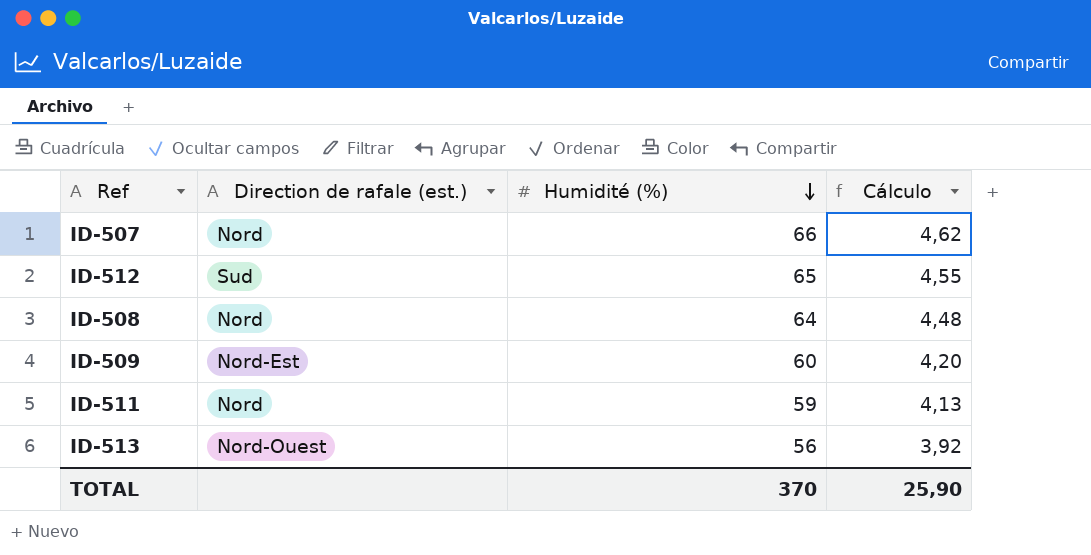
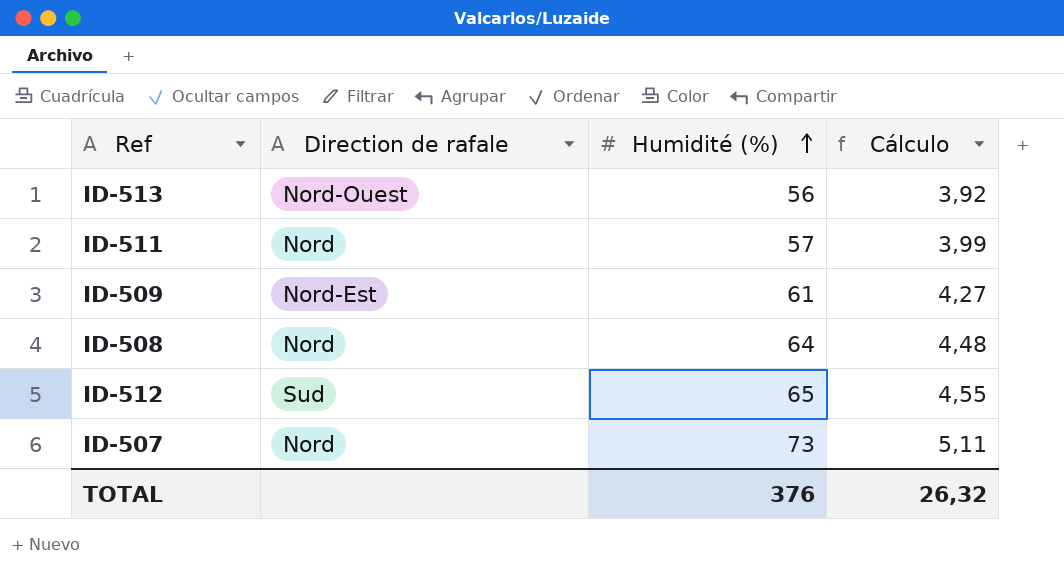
row order: Humidité (%) descending -> Humidité (%) ascending
column name: Direction de rafale (est.) -> Direction de rafale
ID-511 | Humidité (%): 59 -> 57
ID-511 | Cálculo: 4,13 -> 3,99
ID-509 | Humidité (%): 60 -> 61
ID-509 | Cálculo: 4,20 -> 4,27
ID-507 | Humidité (%): 66 -> 73
ID-507 | Cálculo: 4,62 -> 5,11
TOTAL | Humidité (%): 370 -> 376
TOTAL | Cálculo: 25,90 -> 26,32

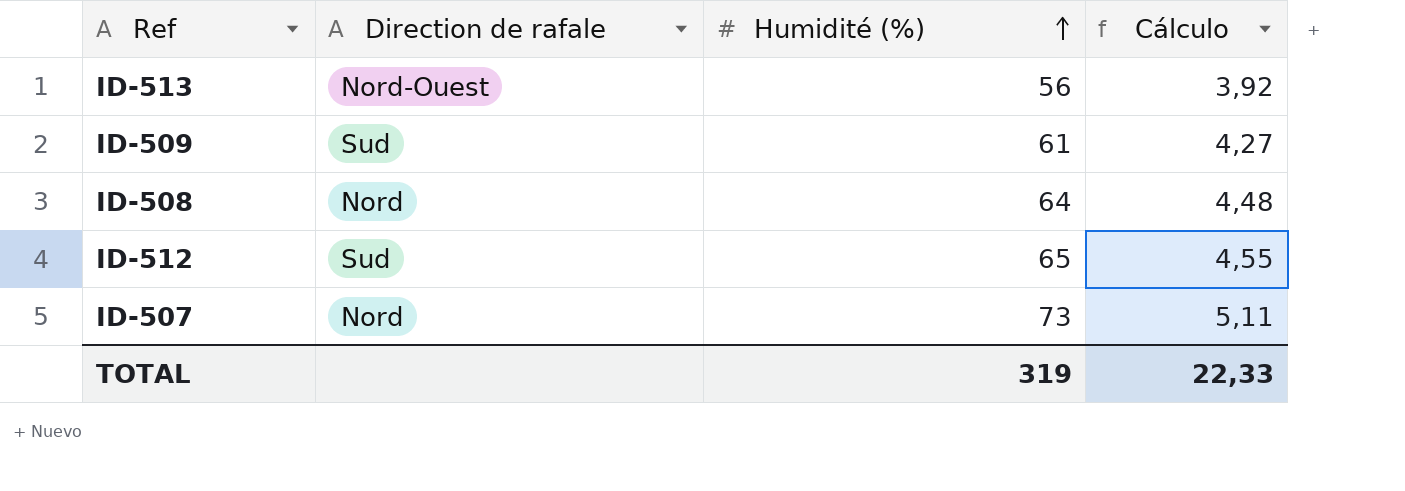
row ID-511: Nord | 57 | 3,99 -> none
ID-509 | Direction de rafale: Nord-Est -> Sud
TOTAL | Humidité (%): 376 -> 319
TOTAL | Cálculo: 26,32 -> 22,33

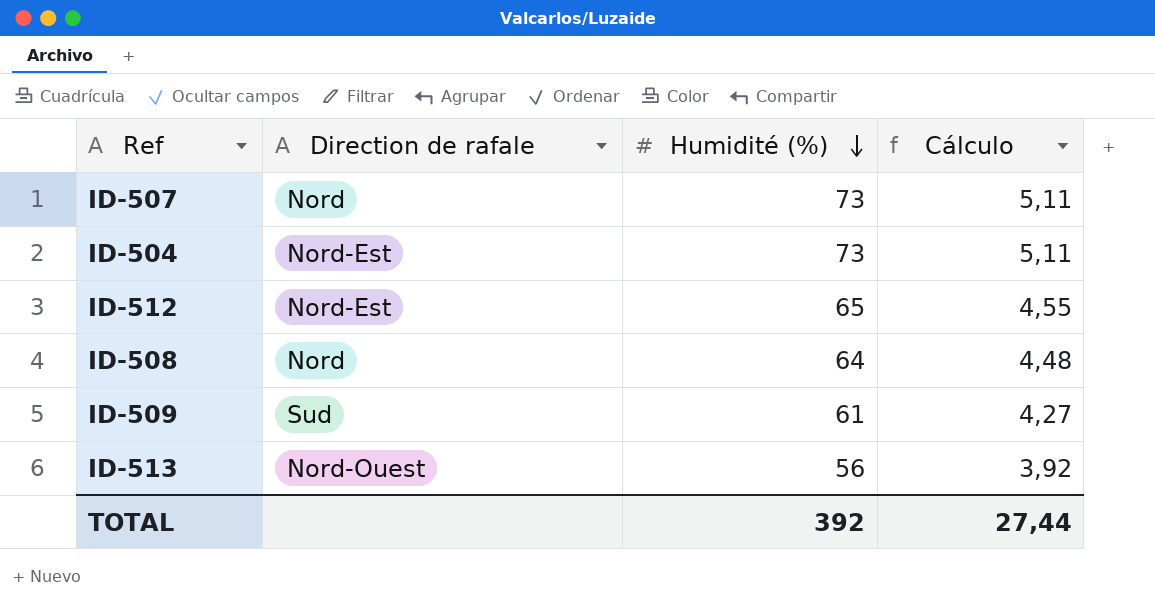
row order: Humidité (%) ascending -> Humidité (%) descending
row ID-504: none -> Nord-Est | 73 | 5,11
ID-512 | Direction de rafale: Sud -> Nord-Est
TOTAL | Humidité (%): 319 -> 392
TOTAL | Cálculo: 22,33 -> 27,44

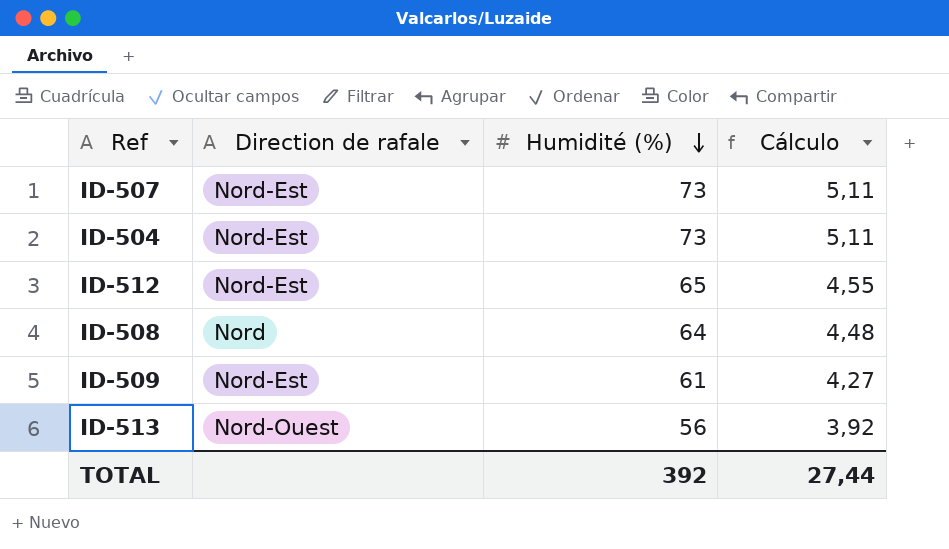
ID-507 | Direction de rafale: Nord -> Nord-Est
ID-509 | Direction de rafale: Sud -> Nord-Est

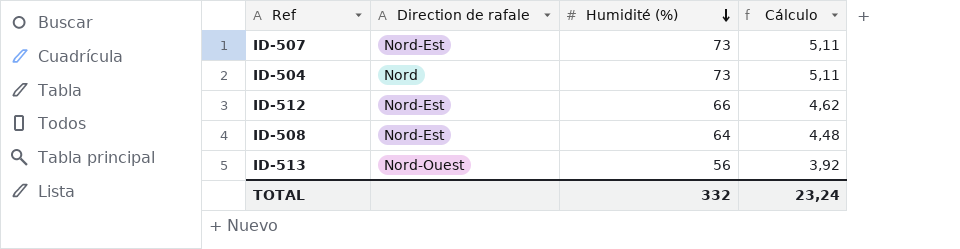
row ID-509: Nord-Est | 61 | 4,27 -> none
ID-504 | Direction de rafale: Nord-Est -> Nord
ID-512 | Humidité (%): 65 -> 66
ID-512 | Cálculo: 4,55 -> 4,62
ID-508 | Direction de rafale: Nord -> Nord-Est
TOTAL | Humidité (%): 392 -> 332
TOTAL | Cálculo: 27,44 -> 23,24

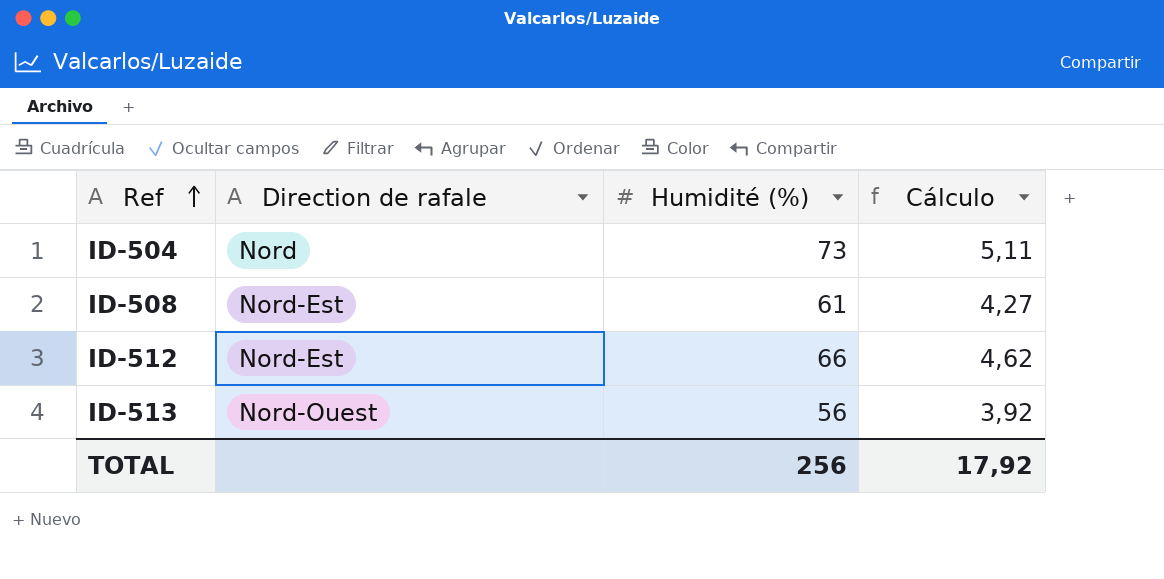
row order: Humidité (%) descending -> Ref ascending
row ID-507: Nord-Est | 73 | 5,11 -> none
ID-508 | Humidité (%): 64 -> 61
ID-508 | Cálculo: 4,48 -> 4,27
TOTAL | Humidité (%): 332 -> 256
TOTAL | Cálculo: 23,24 -> 17,92

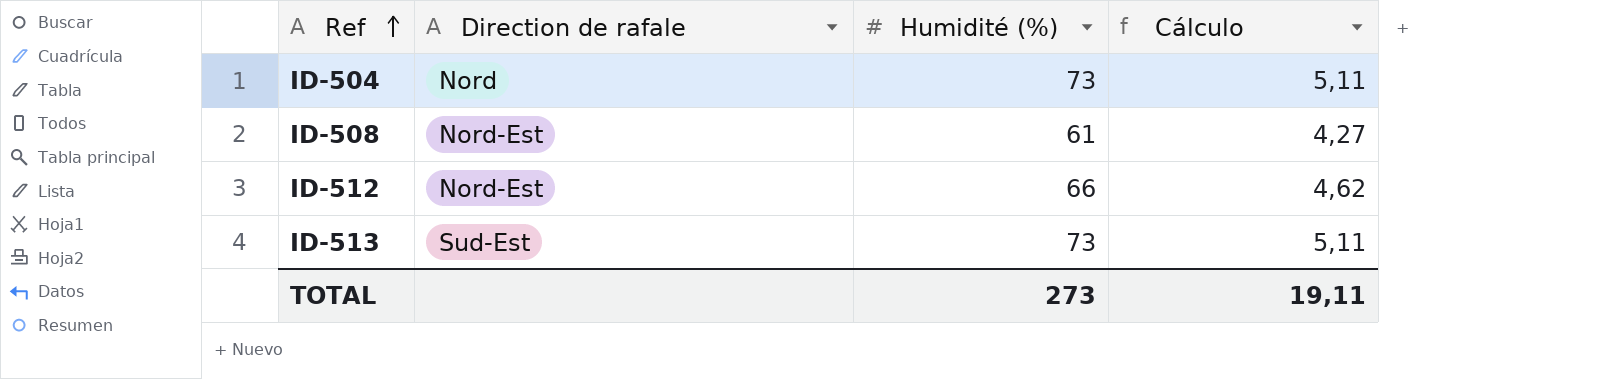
ID-513 | Direction de rafale: Nord-Ouest -> Sud-Est
ID-513 | Humidité (%): 56 -> 73
ID-513 | Cálculo: 3,92 -> 5,11
TOTAL | Humidité (%): 256 -> 273
TOTAL | Cálculo: 17,92 -> 19,11

